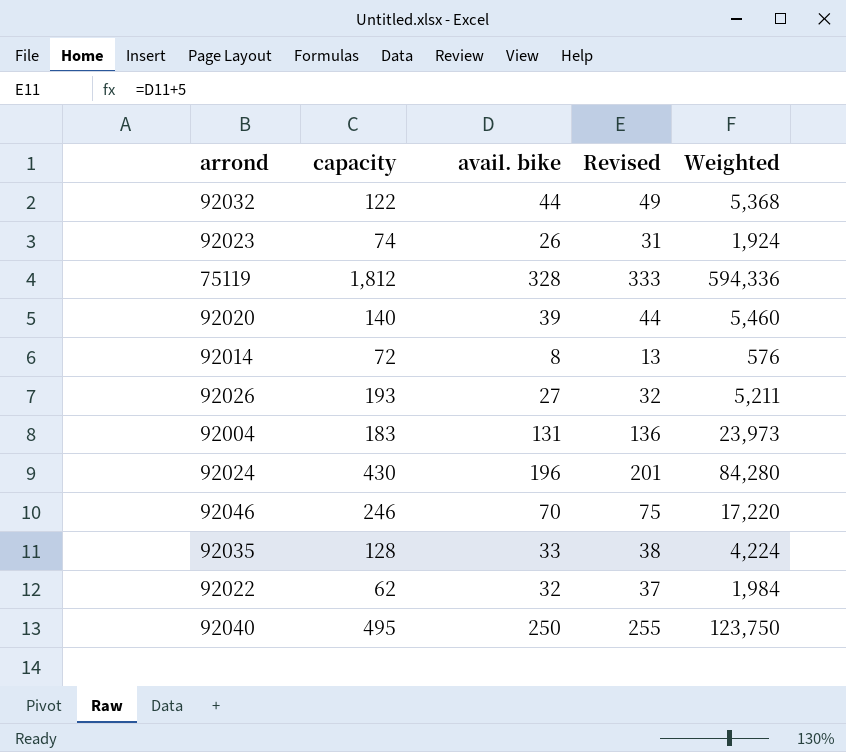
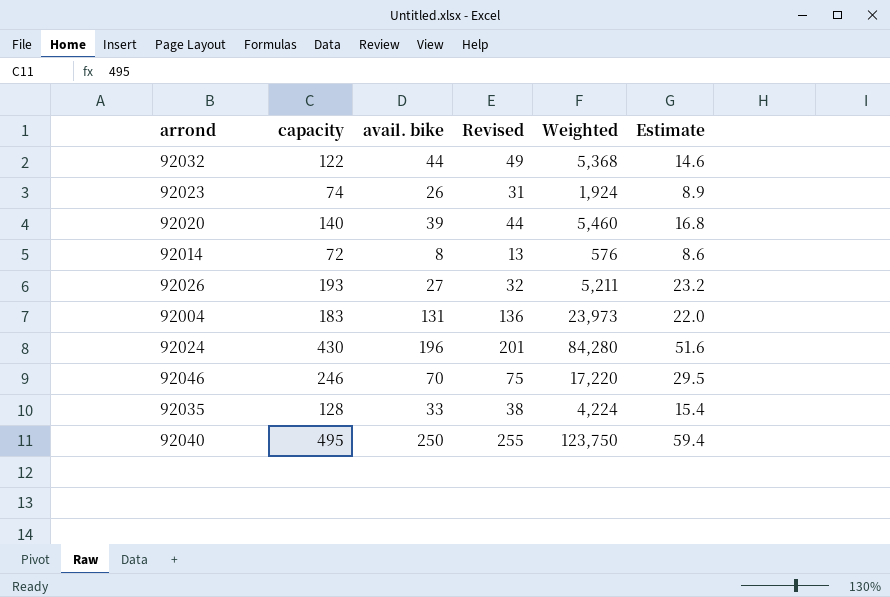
column Estimate | formula: none -> [capacity] * 0.12
row 75119: 1,812 | 328 | 333 | 594,336 -> none
row 92022: 62 | 32 | 37 | 1,984 -> none

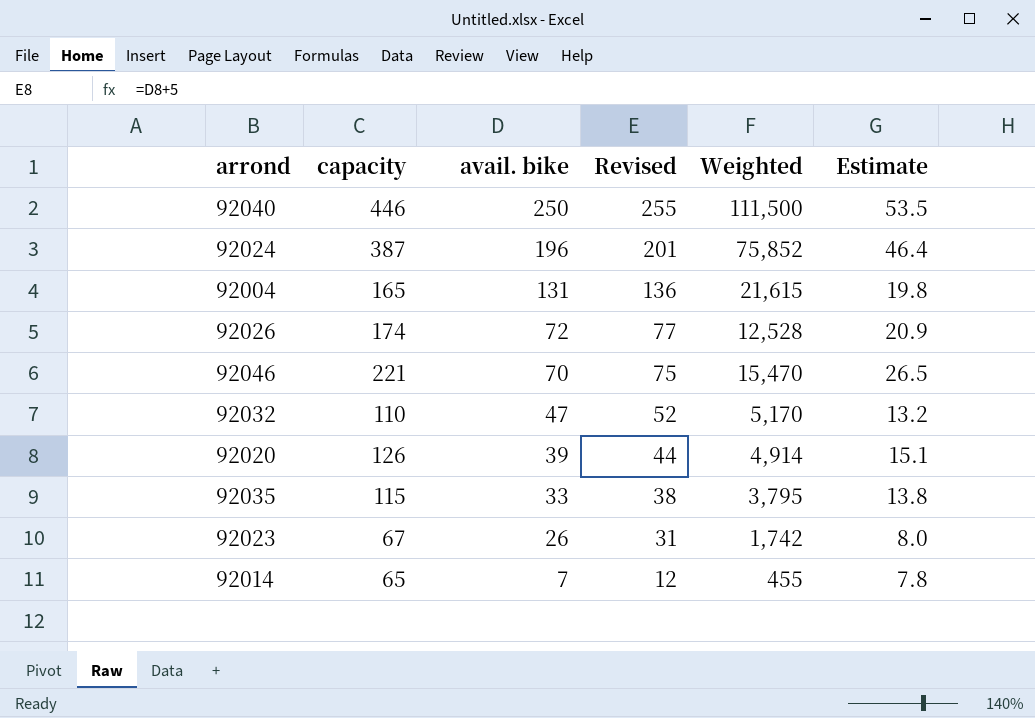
row order: none -> avail. bike descending
92040 | capacity: 495 -> 446
92040 | Weighted: 123,750 -> 111,500
92040 | Estimate: 59.4 -> 53.5
92024 | capacity: 430 -> 387
92024 | Weighted: 84,280 -> 75,852
92024 | Estimate: 51.6 -> 46.4
92004 | capacity: 183 -> 165
92004 | Weighted: 23,973 -> 21,615
92004 | Estimate: 22.0 -> 19.8
92026 | capacity: 193 -> 174
92026 | avail. bike: 27 -> 72
92026 | Revised: 32 -> 77
92026 | Weighted: 5,211 -> 12,528
92026 | Estimate: 23.2 -> 20.9
92046 | capacity: 246 -> 221
92046 | Weighted: 17,220 -> 15,470
92046 | Estimate: 29.5 -> 26.5
92032 | capacity: 122 -> 110
92032 | avail. bike: 44 -> 47
92032 | Revised: 49 -> 52
92032 | Weighted: 5,368 -> 5,170
92032 | Estimate: 14.6 -> 13.2
92020 | capacity: 140 -> 126
92020 | Weighted: 5,460 -> 4,914
92020 | Estimate: 16.8 -> 15.1
92035 | capacity: 128 -> 115
92035 | Weighted: 4,224 -> 3,795
92035 | Estimate: 15.4 -> 13.8
92023 | capacity: 74 -> 67
92023 | Weighted: 1,924 -> 1,742
92023 | Estimate: 8.9 -> 8.0
92014 | capacity: 72 -> 65
92014 | avail. bike: 8 -> 7
92014 | Revised: 13 -> 12
92014 | Weighted: 576 -> 455
92014 | Estimate: 8.6 -> 7.8

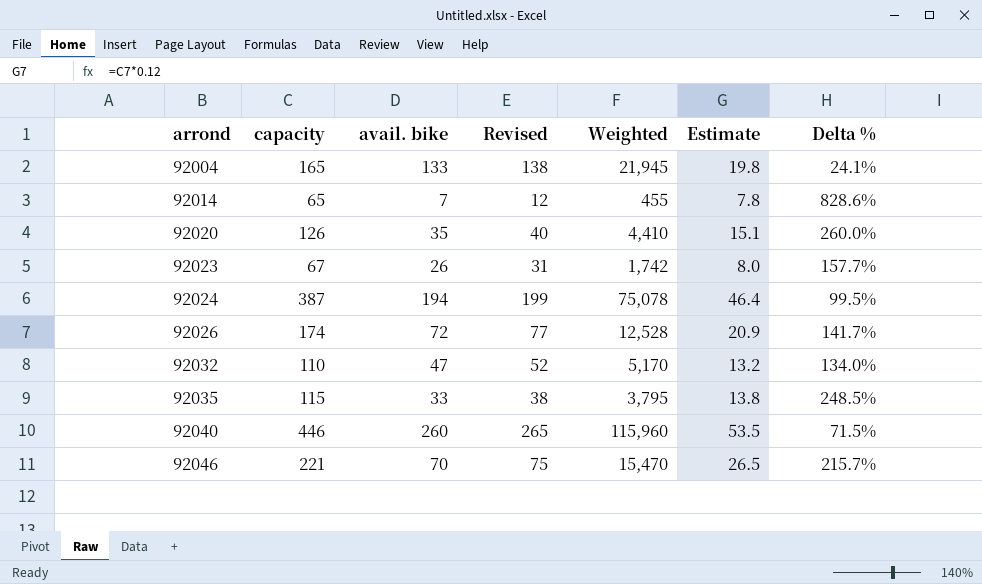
row order: avail. bike descending -> arrond ascending
column Delta % | formula: none -> ([capacity] - [avail. bike]) / [avail. bike]
92004 | avail. bike: 131 -> 133
92004 | Revised: 136 -> 138
92004 | Weighted: 21,615 -> 21,945
92020 | avail. bike: 39 -> 35
92020 | Revised: 44 -> 40
92020 | Weighted: 4,914 -> 4,410
92024 | avail. bike: 196 -> 194
92024 | Revised: 201 -> 199
92024 | Weighted: 75,852 -> 75,078
92040 | avail. bike: 250 -> 260
92040 | Revised: 255 -> 265
92040 | Weighted: 111,500 -> 115,960

